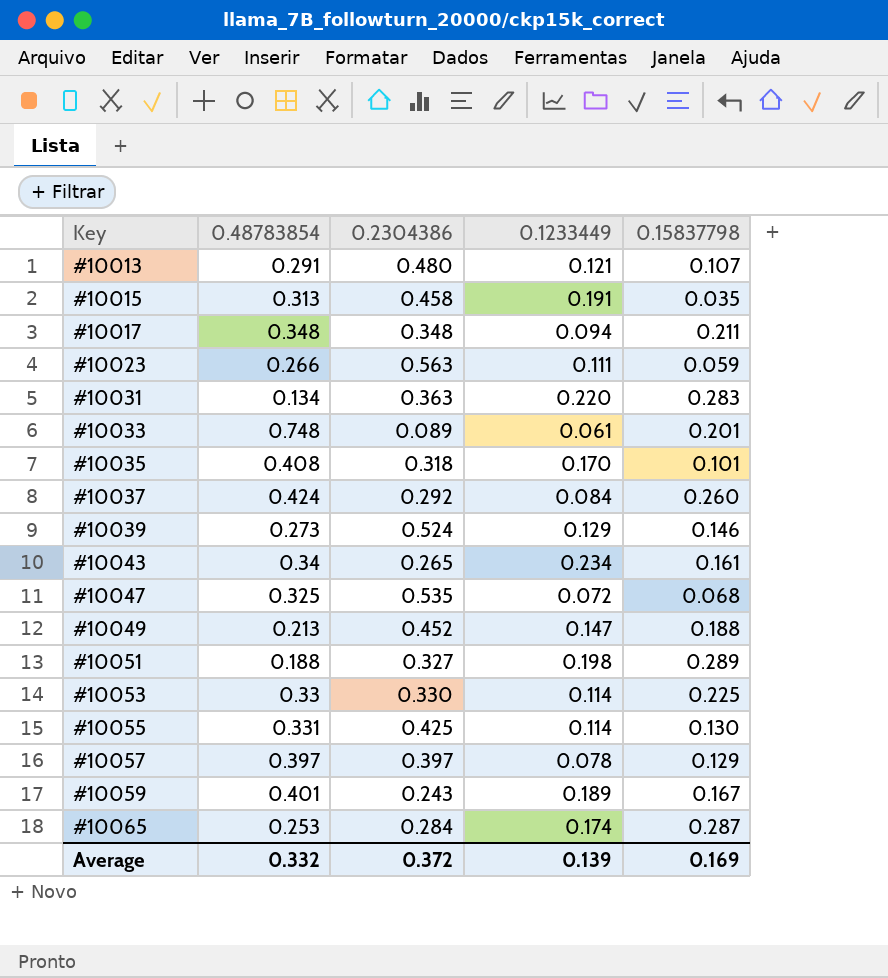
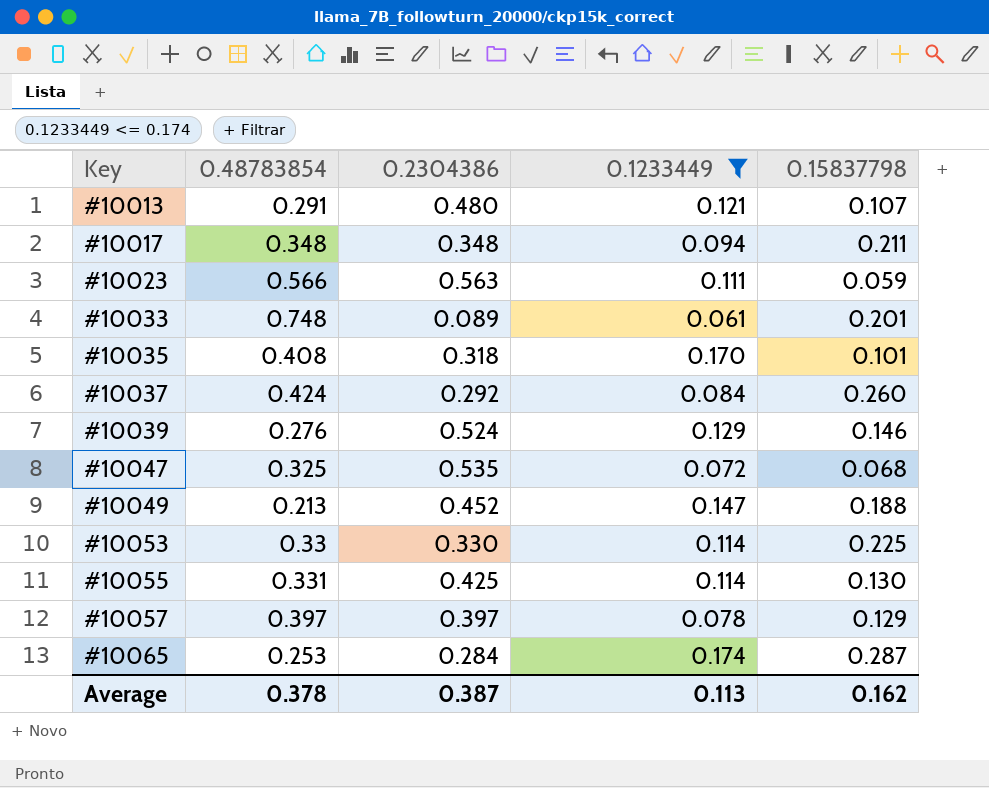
filter: none -> 0.1233449 <= 0.174
#10023 | 0.48783854: 0.266 -> 0.566
#10039 | 0.48783854: 0.273 -> 0.276
Average | 0.48783854: 0.332 -> 0.378
Average | 0.2304386: 0.372 -> 0.387
Average | 0.1233449: 0.139 -> 0.113
Average | 0.15837798: 0.169 -> 0.162

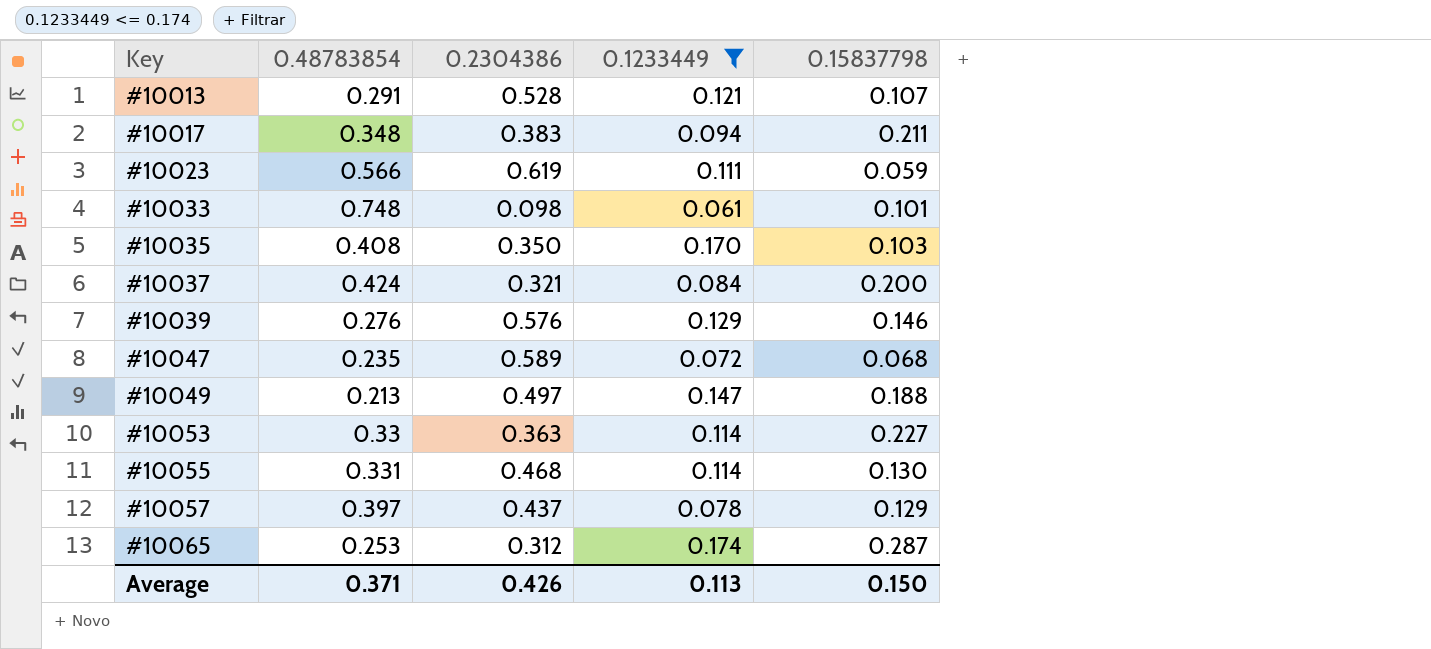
#10013 | 0.2304386: 0.480 -> 0.528
#10017 | 0.2304386: 0.348 -> 0.383
#10023 | 0.2304386: 0.563 -> 0.619
#10033 | 0.2304386: 0.089 -> 0.098
#10033 | 0.15837798: 0.201 -> 0.101
#10035 | 0.2304386: 0.318 -> 0.350
#10035 | 0.15837798: 0.101 -> 0.103
#10037 | 0.2304386: 0.292 -> 0.321
#10037 | 0.15837798: 0.260 -> 0.200
#10039 | 0.2304386: 0.524 -> 0.576
#10047 | 0.48783854: 0.325 -> 0.235
#10047 | 0.2304386: 0.535 -> 0.589
#10049 | 0.2304386: 0.452 -> 0.497
#10053 | 0.2304386: 0.330 -> 0.363
#10053 | 0.15837798: 0.225 -> 0.227
#10055 | 0.2304386: 0.425 -> 0.468
#10057 | 0.2304386: 0.397 -> 0.437
#10065 | 0.2304386: 0.284 -> 0.312
Average | 0.48783854: 0.378 -> 0.371
Average | 0.2304386: 0.387 -> 0.426
Average | 0.15837798: 0.162 -> 0.150

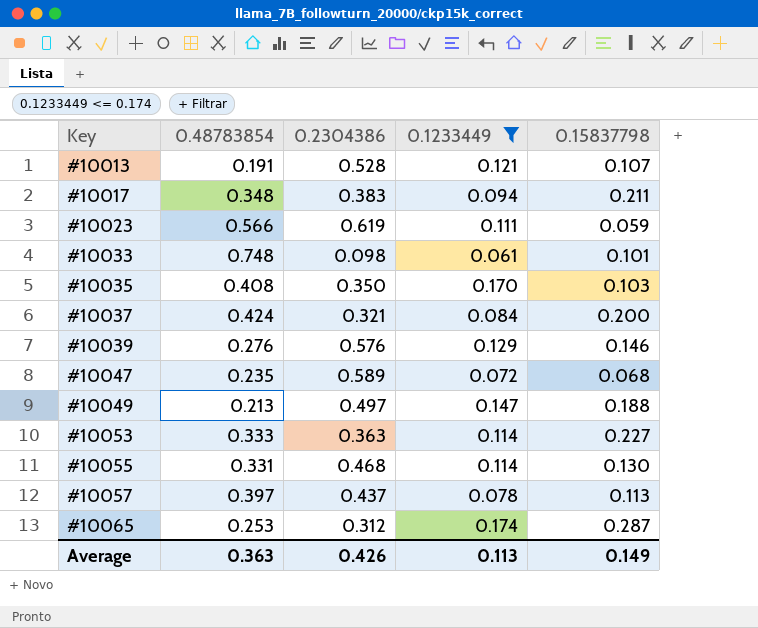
#10013 | 0.48783854: 0.291 -> 0.191
#10053 | 0.48783854: 0.33 -> 0.333
#10057 | 0.15837798: 0.129 -> 0.113
Average | 0.48783854: 0.371 -> 0.363
Average | 0.15837798: 0.150 -> 0.149

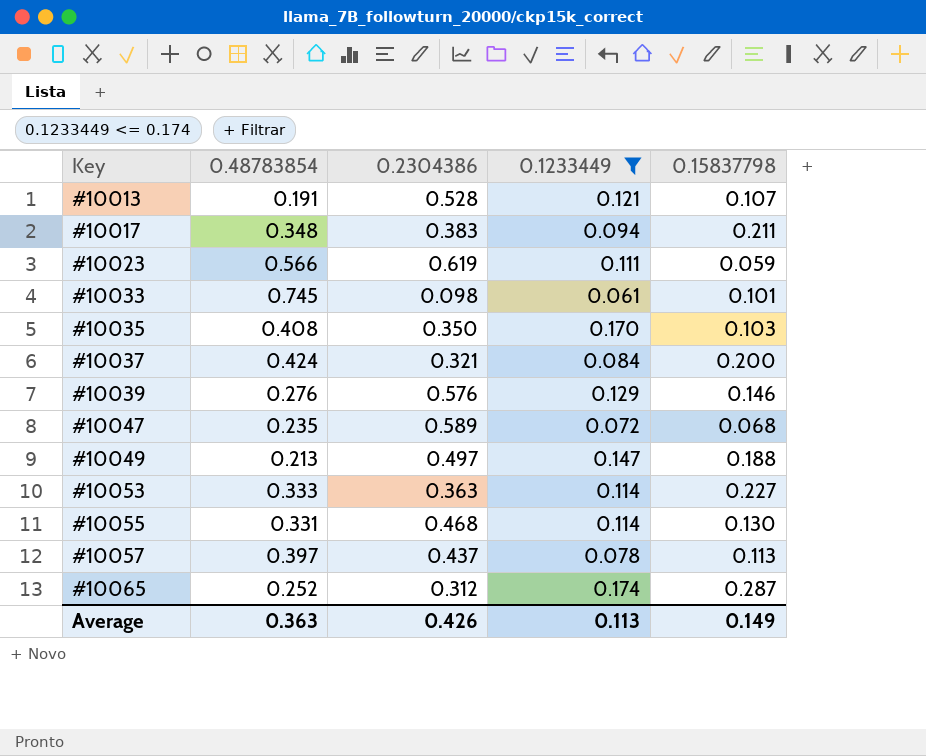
#10033 | 0.48783854: 0.748 -> 0.745
#10065 | 0.48783854: 0.253 -> 0.252

